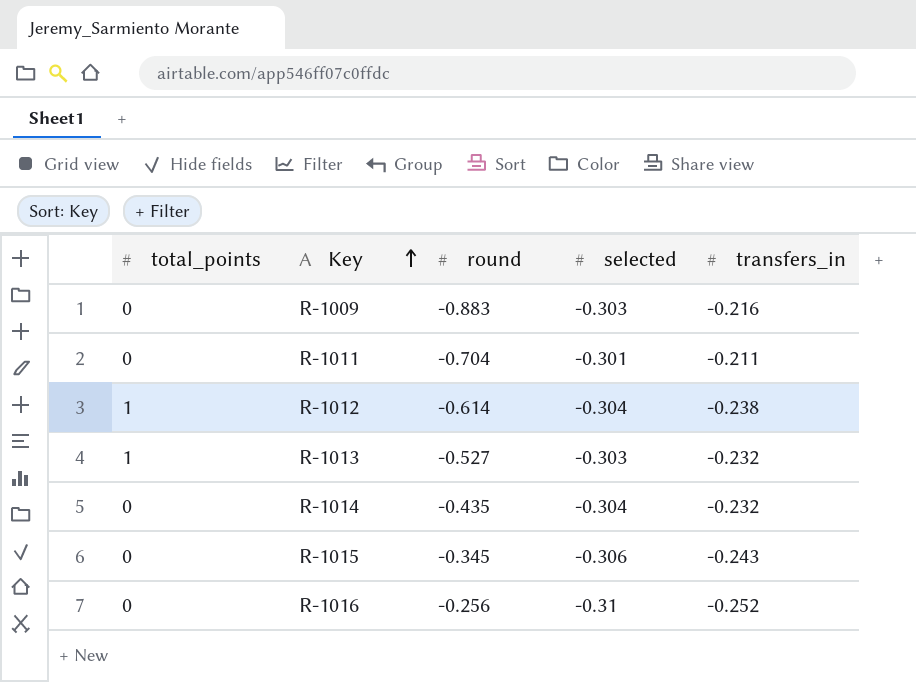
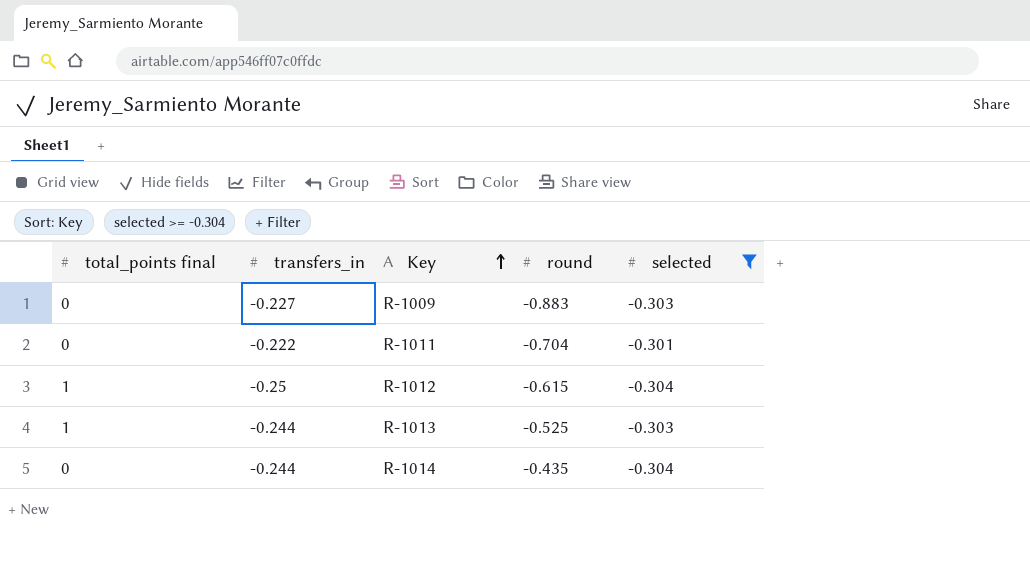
filter: none -> selected >= -0.304
column name: total_points -> total_points final
column transfers_in | position: 5 -> 2
R-1009 | transfers_in: -0.216 -> -0.227
R-1011 | transfers_in: -0.211 -> -0.222
R-1012 | transfers_in: -0.238 -> -0.25
R-1012 | round: -0.614 -> -0.615
R-1013 | transfers_in: -0.232 -> -0.244
R-1013 | round: -0.527 -> -0.525
R-1014 | transfers_in: -0.232 -> -0.244

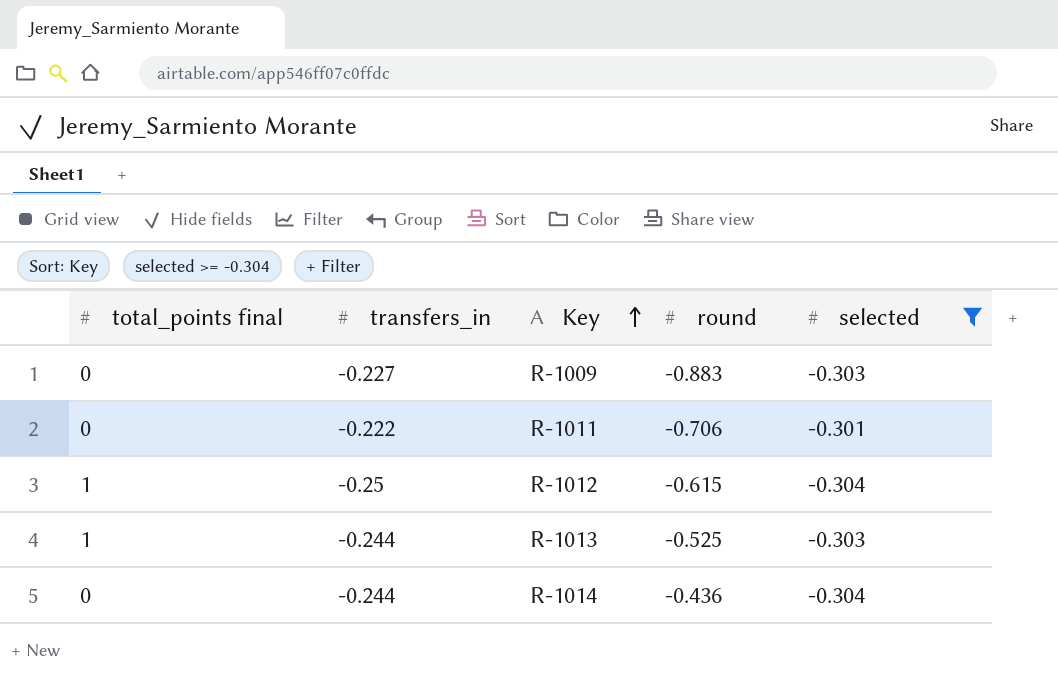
R-1011 | round: -0.704 -> -0.706
R-1014 | round: -0.435 -> -0.436

